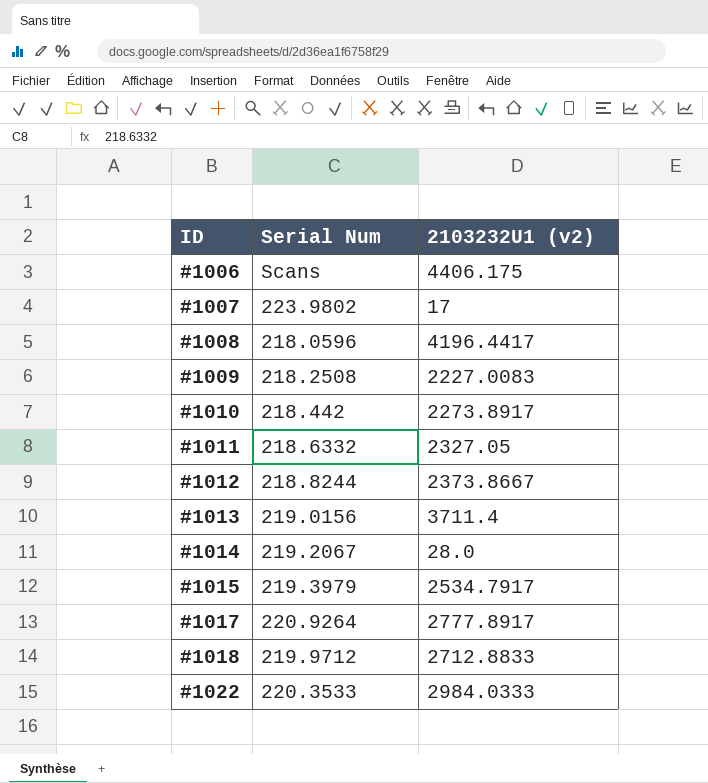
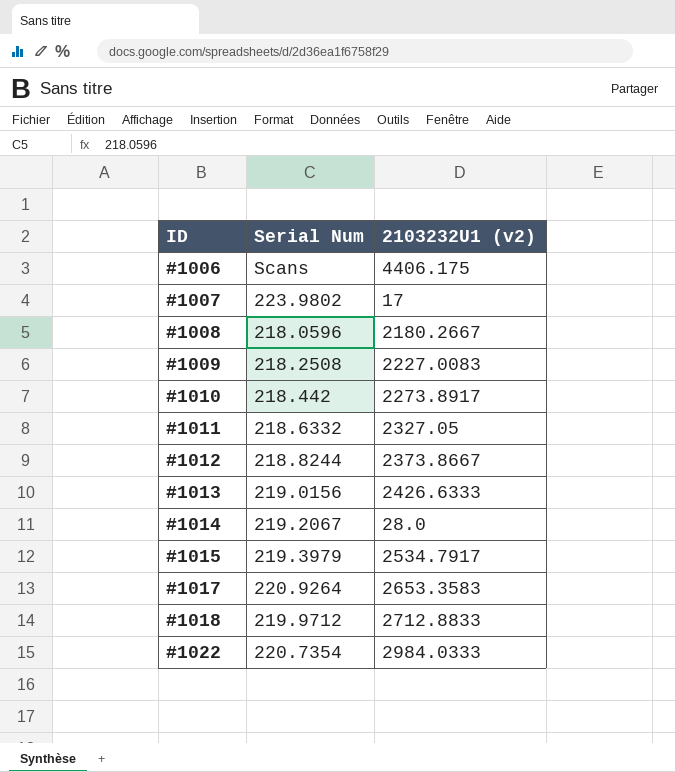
#1008 | 2103232U1 (v2): 4196.4417 -> 2180.2667
#1013 | 2103232U1 (v2): 3711.4 -> 2426.6333
#1017 | 2103232U1 (v2): 2777.8917 -> 2653.3583
#1022 | Serial Num: 220.3533 -> 220.7354

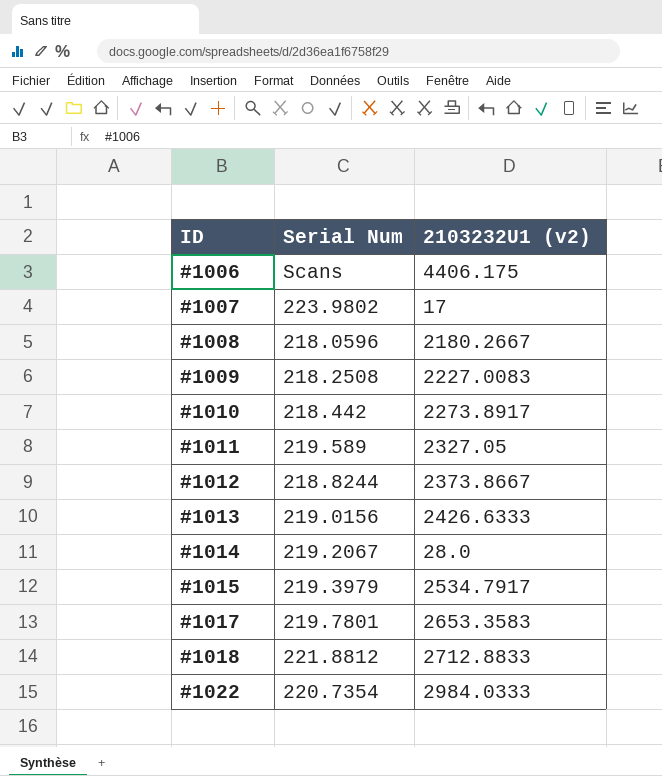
#1011 | Serial Num: 218.6332 -> 219.589
#1017 | Serial Num: 220.9264 -> 219.7801
#1018 | Serial Num: 219.9712 -> 221.8812

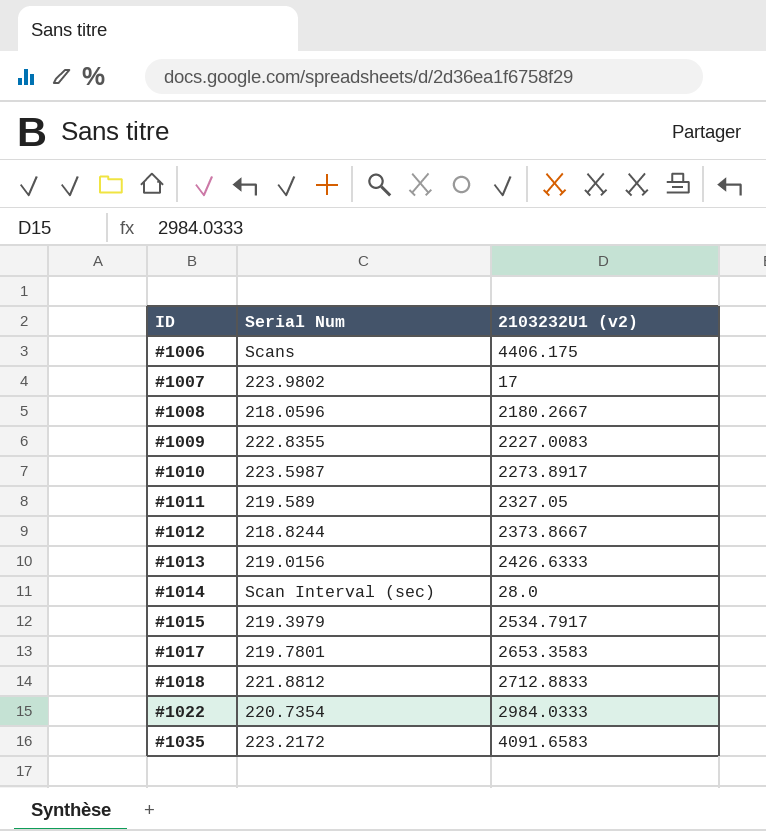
#1009 | Serial Num: 218.2508 -> 222.8355
#1010 | Serial Num: 218.442 -> 223.5987
#1014 | Serial Num: 219.2067 -> Scan Interval (sec)
row #1035: none -> 223.2172 | 4091.6583

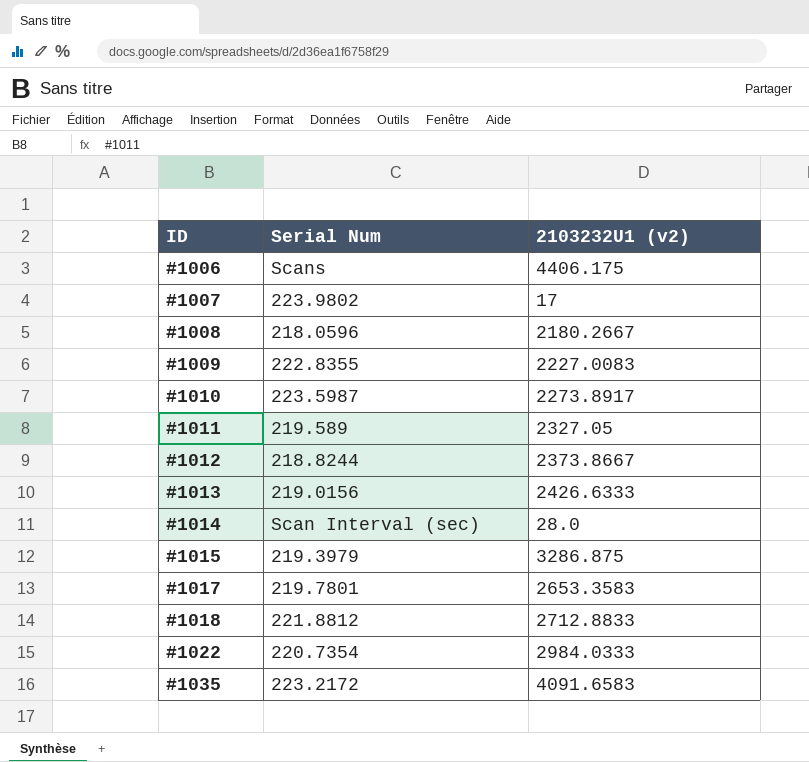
#1015 | 2103232U1 (v2): 2534.7917 -> 3286.875

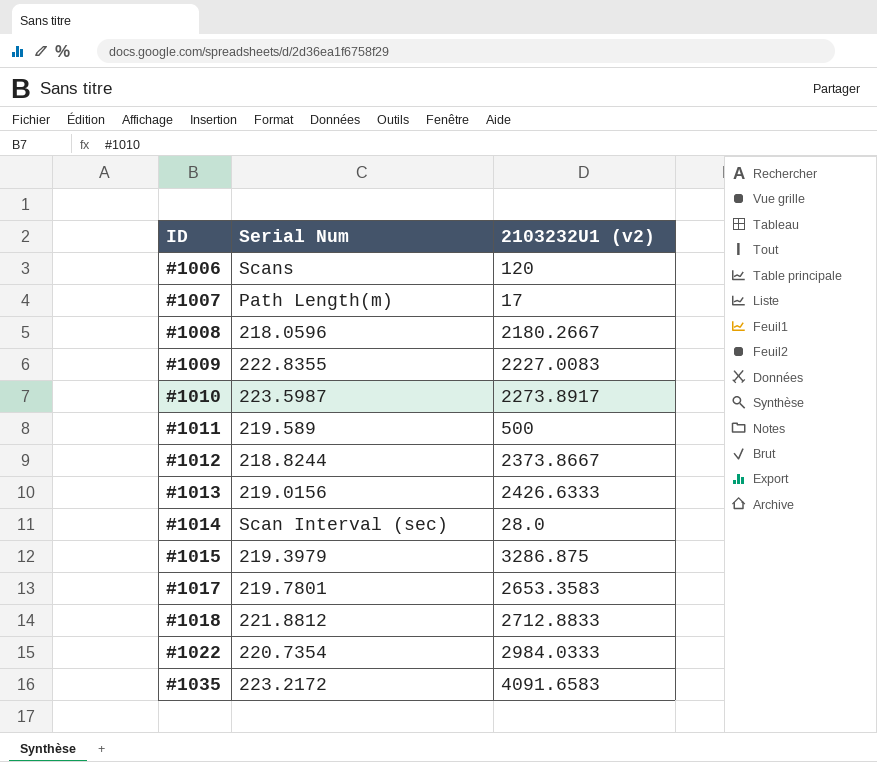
#1006 | 2103232U1 (v2): 4406.175 -> 120
#1007 | Serial Num: 223.9802 -> Path Length(m)
#1011 | 2103232U1 (v2): 2327.05 -> 500

